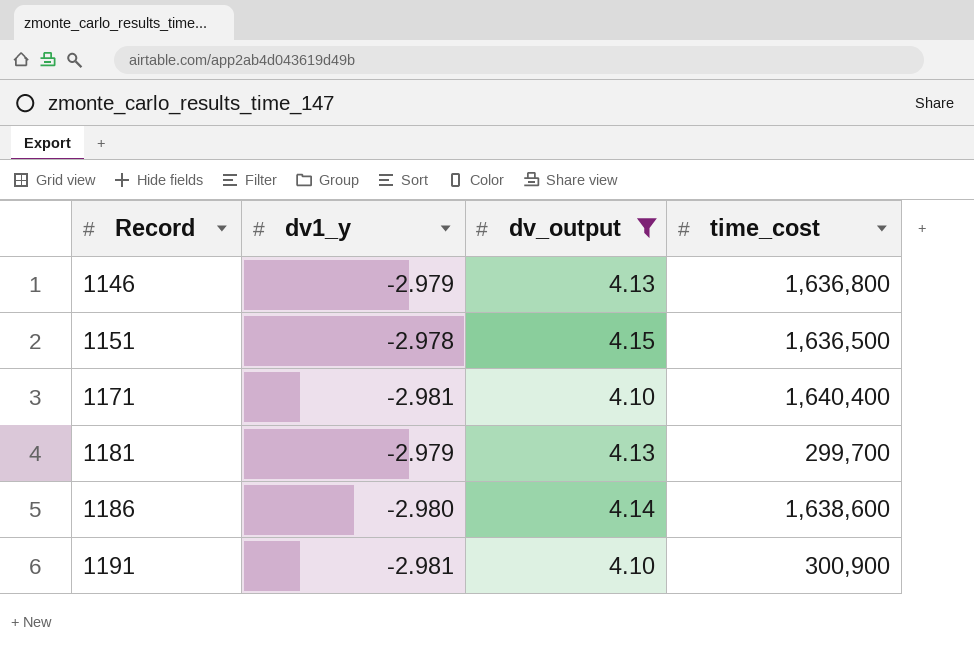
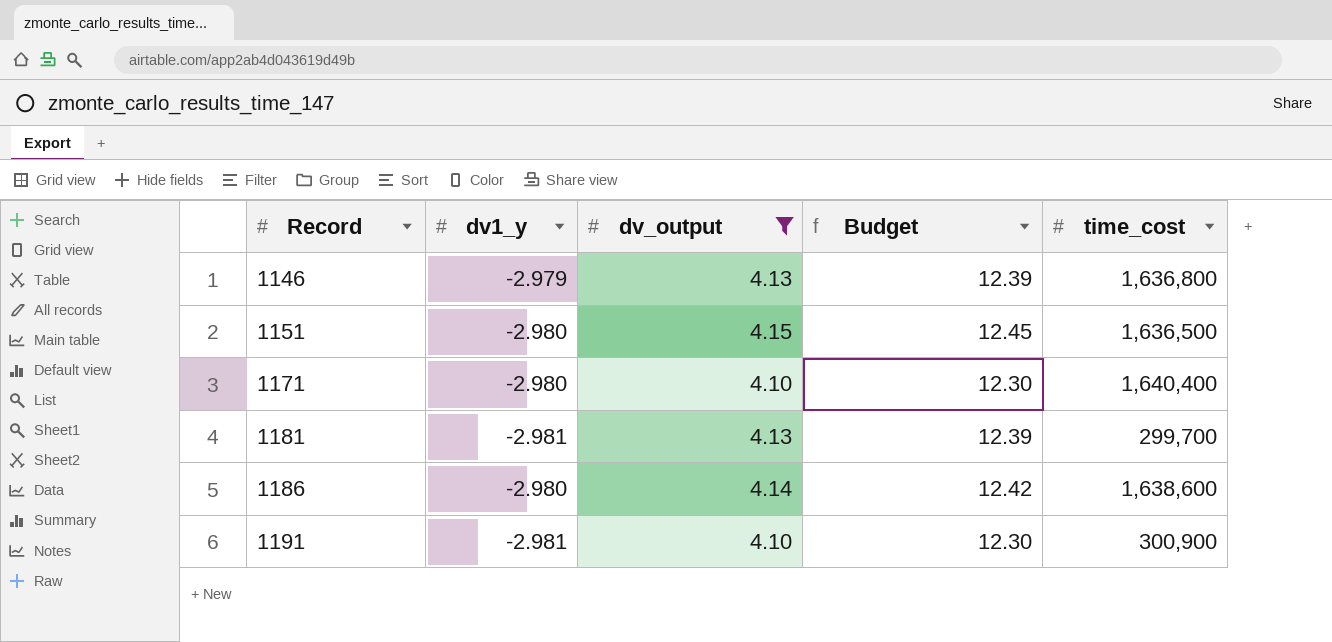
column Budget | formula: none -> [dv_output] * 3
1151 | dv1_y: -2.978 -> -2.980
1171 | dv1_y: -2.981 -> -2.980
1181 | dv1_y: -2.979 -> -2.981

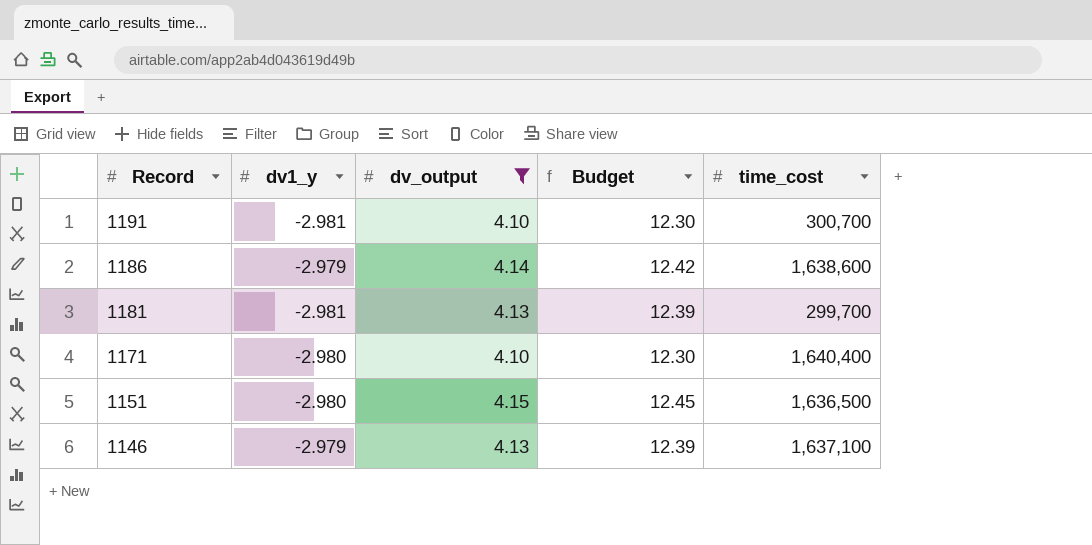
row order: Record ascending -> Record descending
1191 | time_cost: 300,900 -> 300,700
1186 | dv1_y: -2.980 -> -2.979
1146 | time_cost: 1,636,800 -> 1,637,100

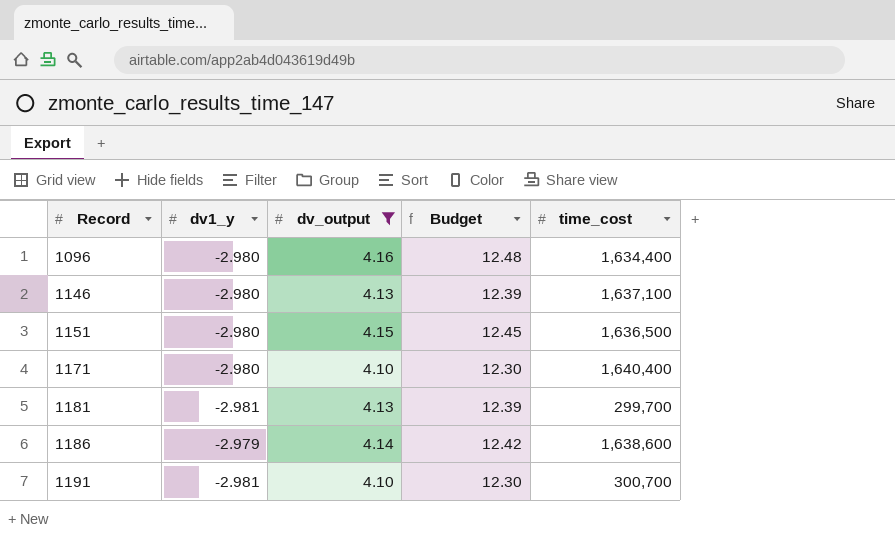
row order: Record descending -> Record ascending
row 1096: none -> -2.980 | 4.16 | 12.48 | 1,634,400
1146 | dv1_y: -2.979 -> -2.980

